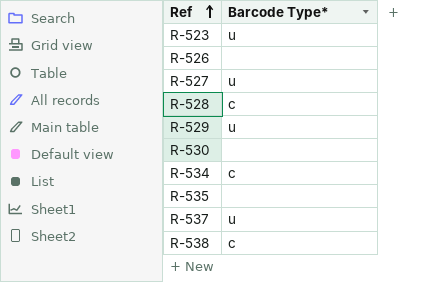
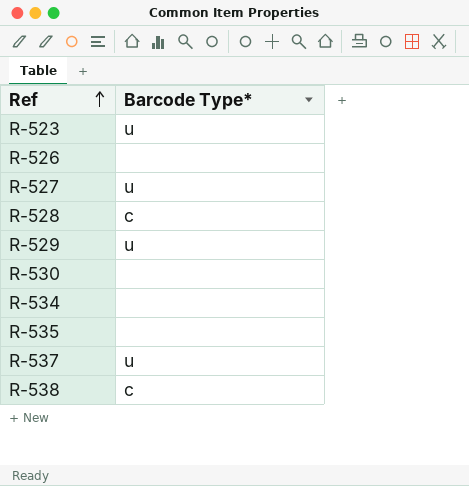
R-534 | Barcode Type*: c -> none

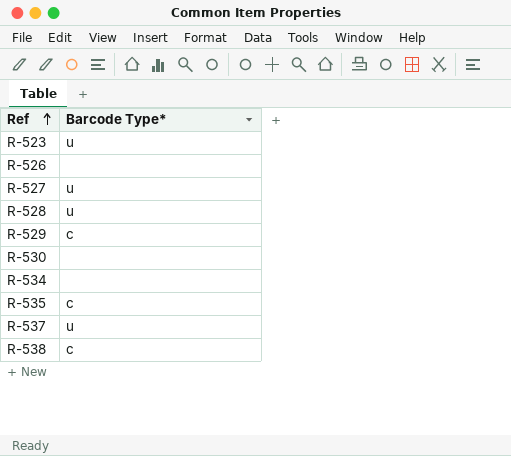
R-528 | Barcode Type*: c -> u
R-529 | Barcode Type*: u -> c
R-535 | Barcode Type*: none -> c

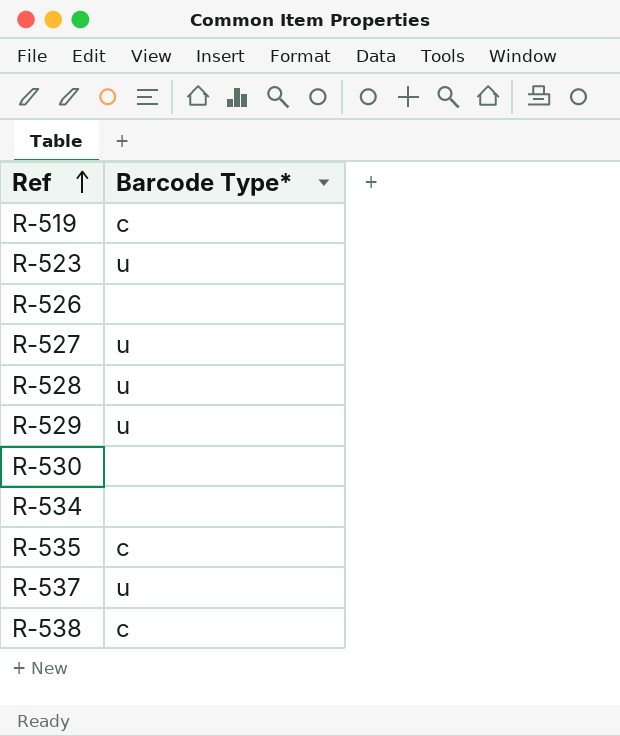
row R-519: none -> c
R-529 | Barcode Type*: c -> u

